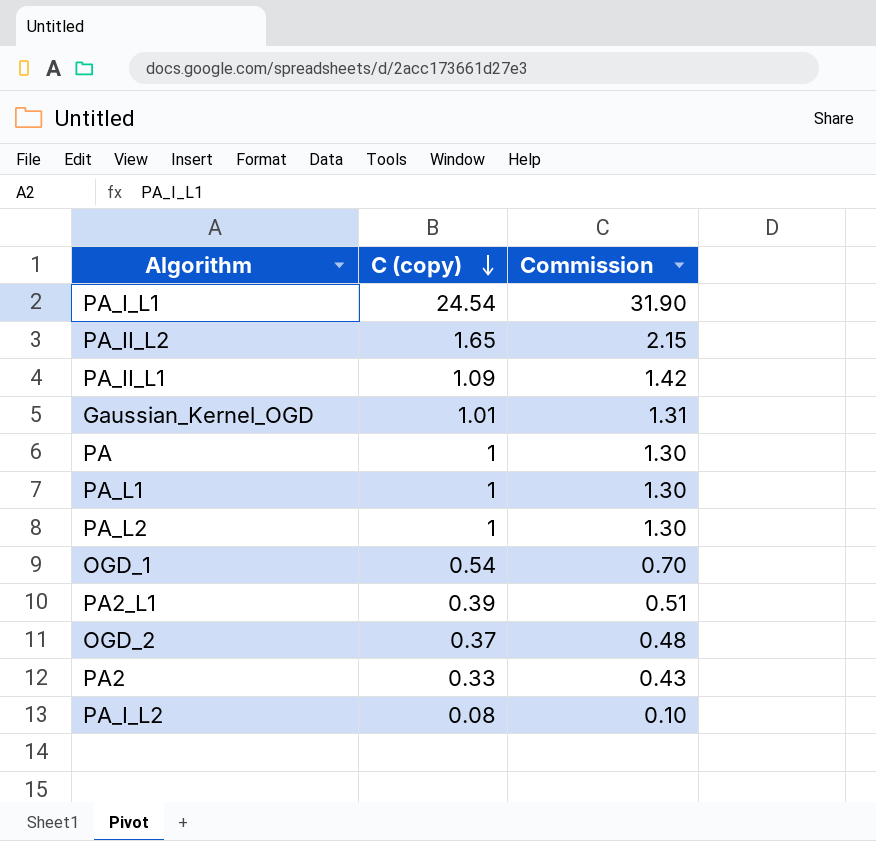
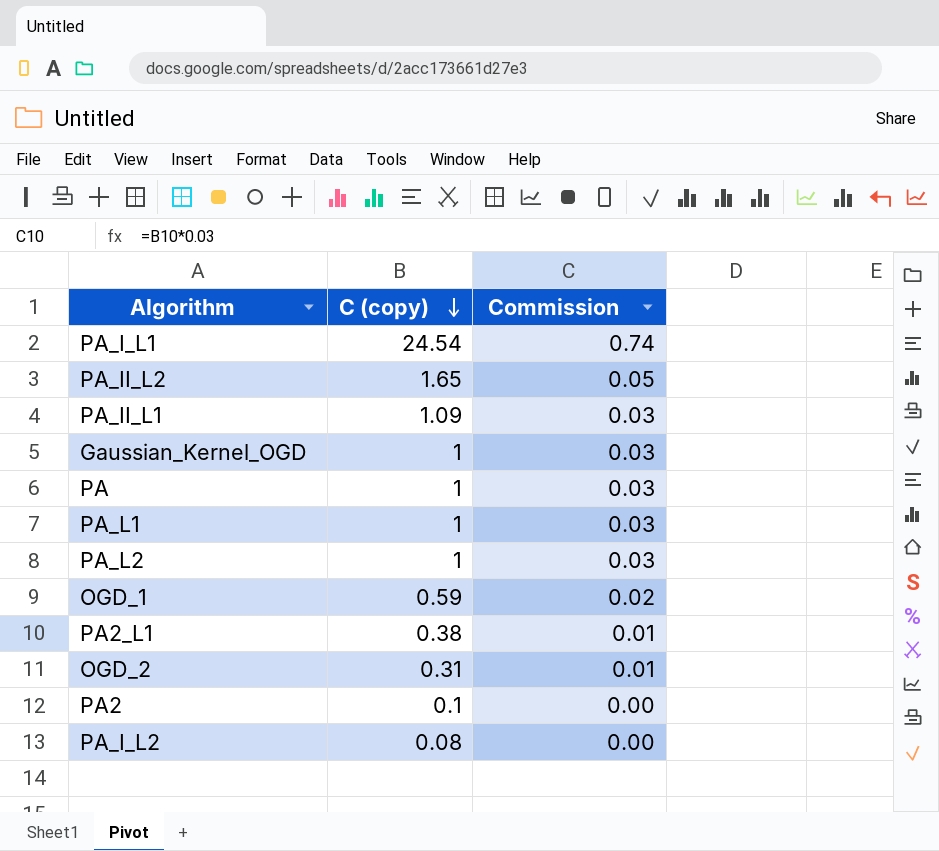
column Commission | formula: [C (copy)] * 1.3 -> [C (copy)] * 0.03
Gaussian_Kernel_OGD | C (copy): 1.01 -> 1
OGD_1 | C (copy): 0.54 -> 0.59
PA2_L1 | C (copy): 0.39 -> 0.38
OGD_2 | C (copy): 0.37 -> 0.31
PA2 | C (copy): 0.33 -> 0.1

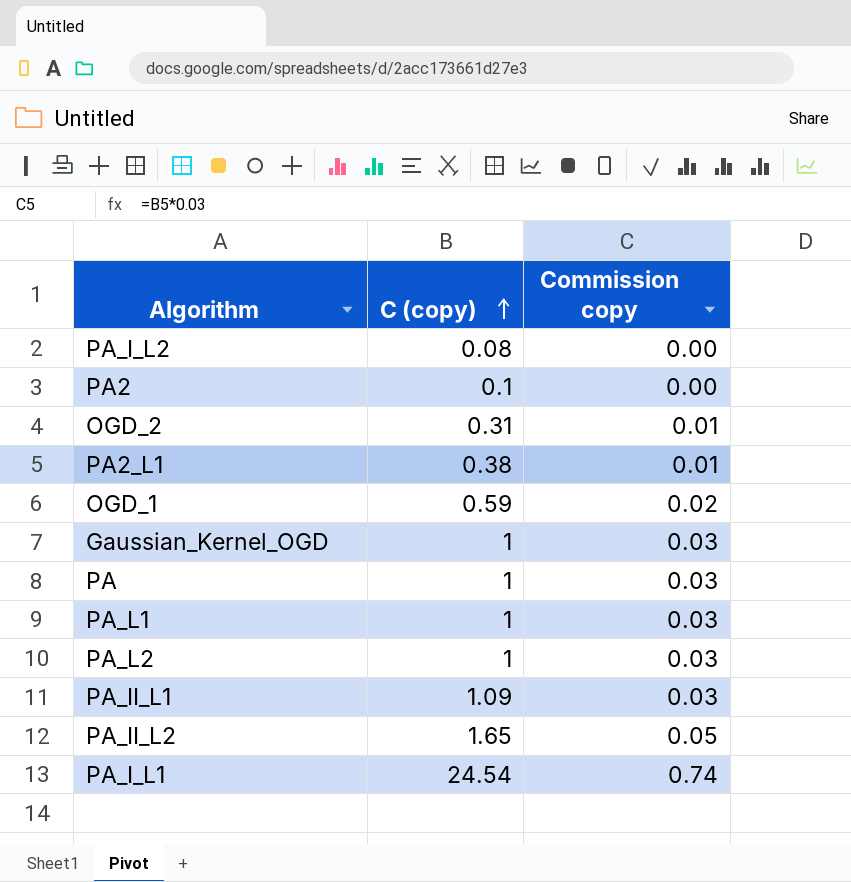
row order: C (copy) descending -> C (copy) ascending
column name: Commission -> Commission copy

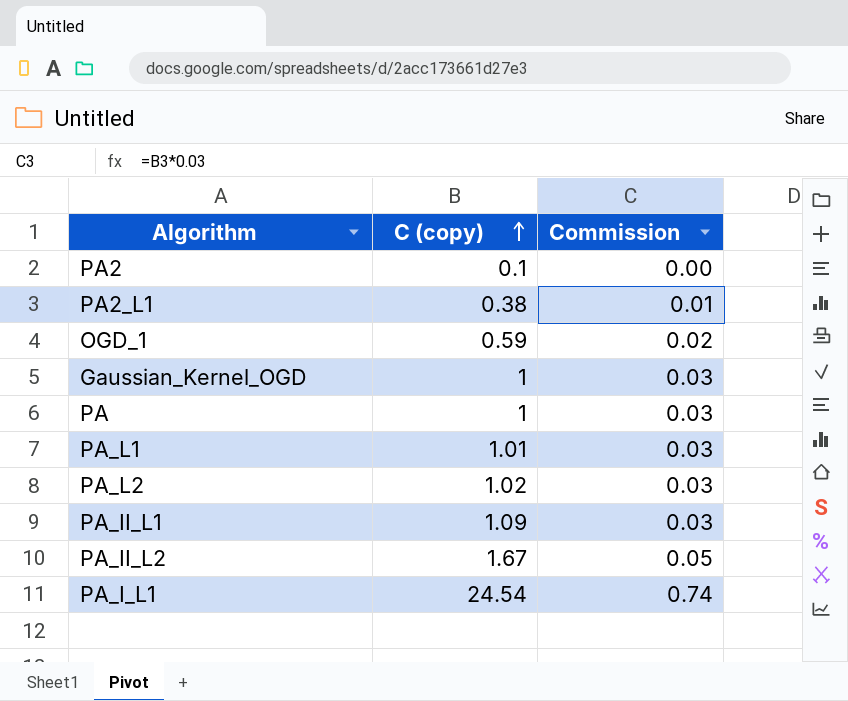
column name: Commission copy -> Commission
row PA_I_L2: 0.08 | 0.00 -> none
row OGD_2: 0.31 | 0.01 -> none
PA_L1 | C (copy): 1 -> 1.01
PA_L2 | C (copy): 1 -> 1.02
PA_II_L2 | C (copy): 1.65 -> 1.67

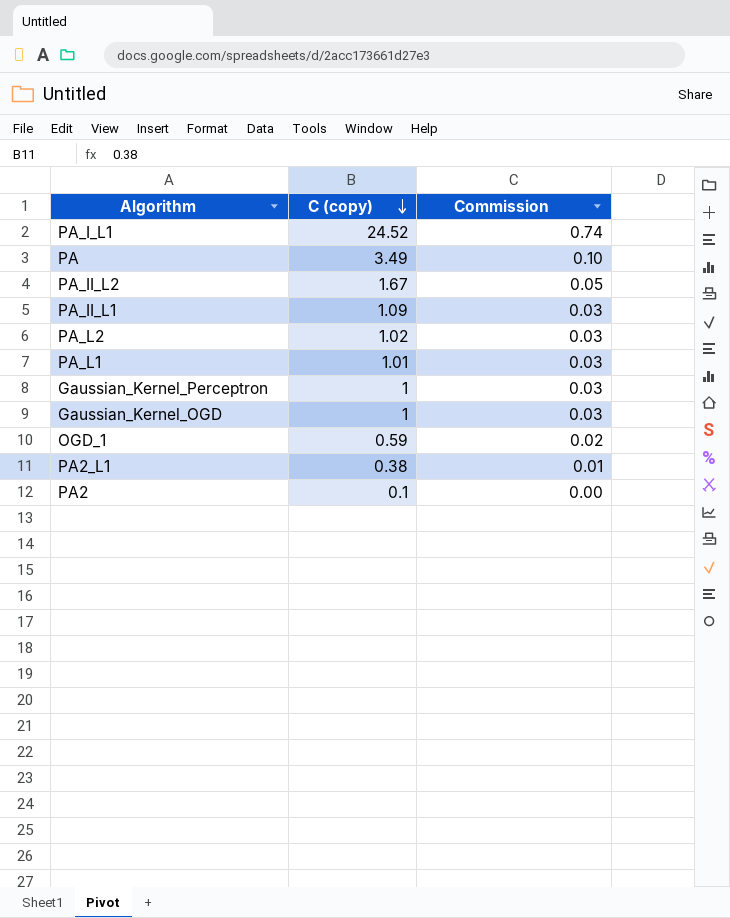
row order: C (copy) ascending -> C (copy) descending
PA_I_L1 | C (copy): 24.54 -> 24.52
PA | C (copy): 1 -> 3.49
PA | Commission: 0.03 -> 0.10
row Gaussian_Kernel_Perceptron: none -> 1 | 0.03

